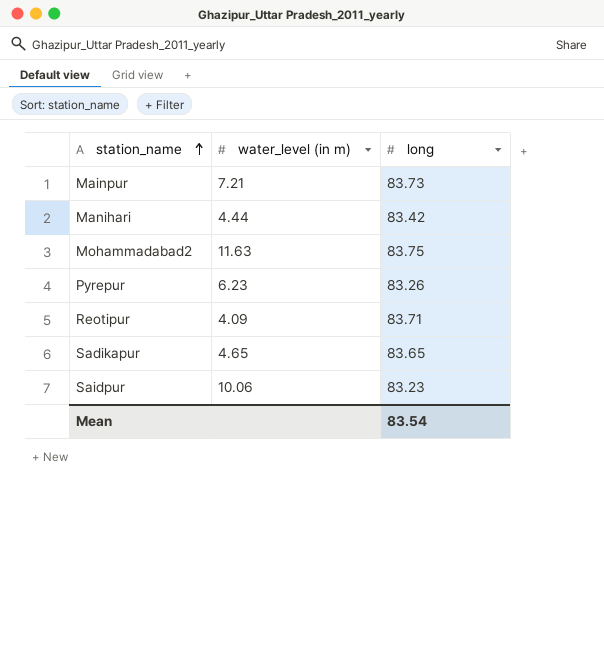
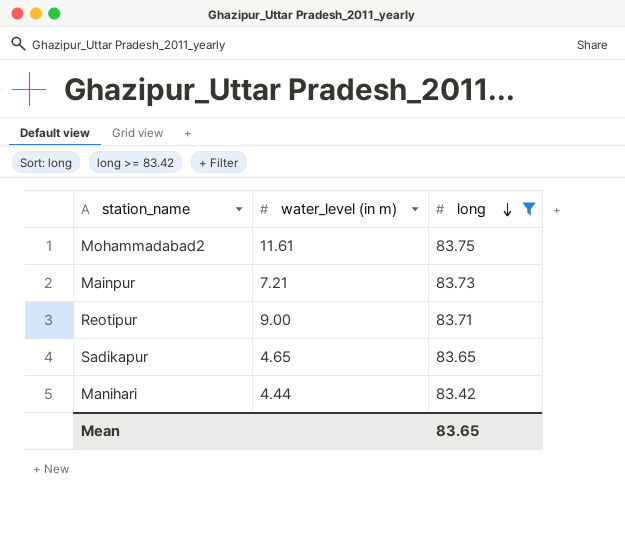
filter: none -> long >= 83.42
row order: station_name ascending -> long descending
Mohammadabad2 | water_level (in m): 11.63 -> 11.61
Reotipur | water_level (in m): 4.09 -> 9.00
Mean | long: 83.54 -> 83.65

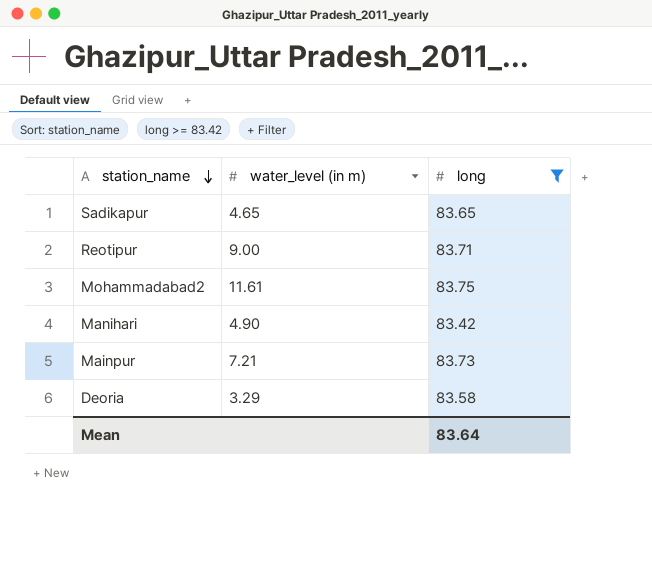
row order: long descending -> station_name descending
Manihari | water_level (in m): 4.44 -> 4.90
row Deoria: none -> 3.29 | 83.58
Mean | long: 83.65 -> 83.64

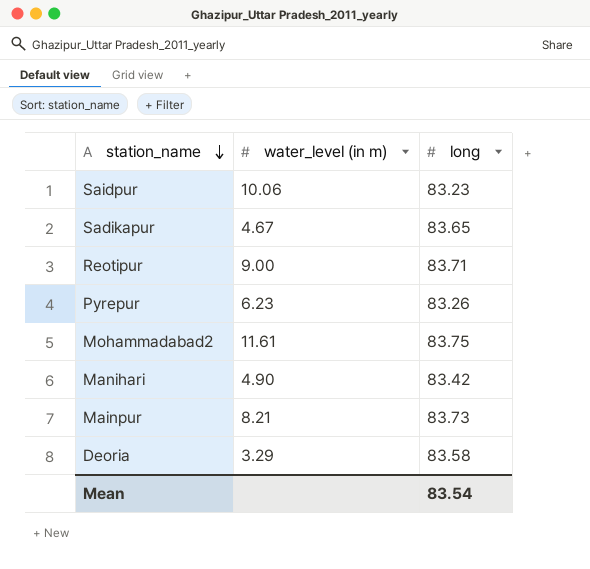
filter: long >= 83.42 -> none
Sadikapur | water_level (in m): 4.65 -> 4.67
Mainpur | water_level (in m): 7.21 -> 8.21
Mean | long: 83.64 -> 83.54

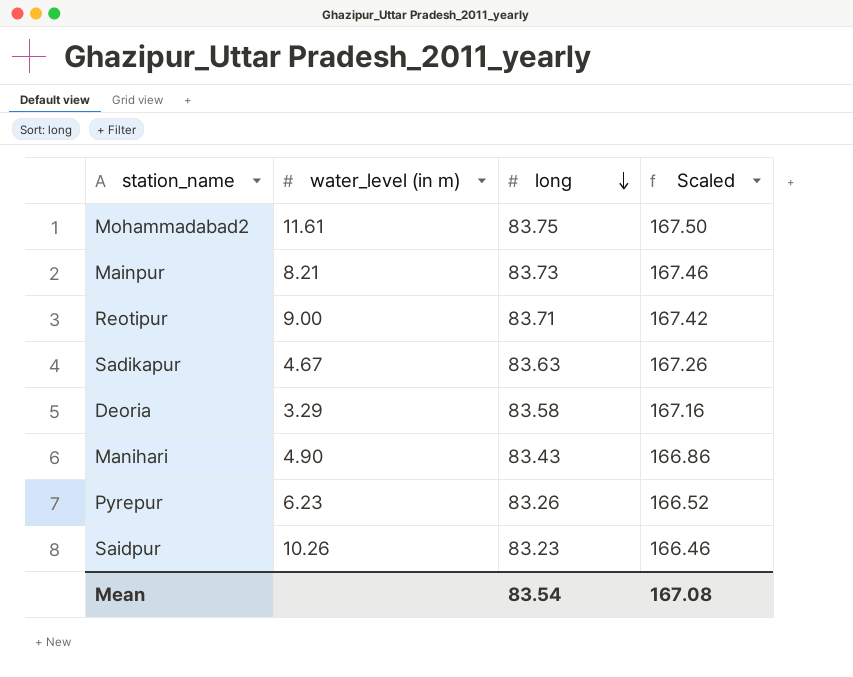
row order: station_name descending -> long descending
column Scaled | formula: none -> [long] * 2
Sadikapur | long: 83.65 -> 83.63
Manihari | long: 83.42 -> 83.43
Saidpur | water_level (in m): 10.06 -> 10.26

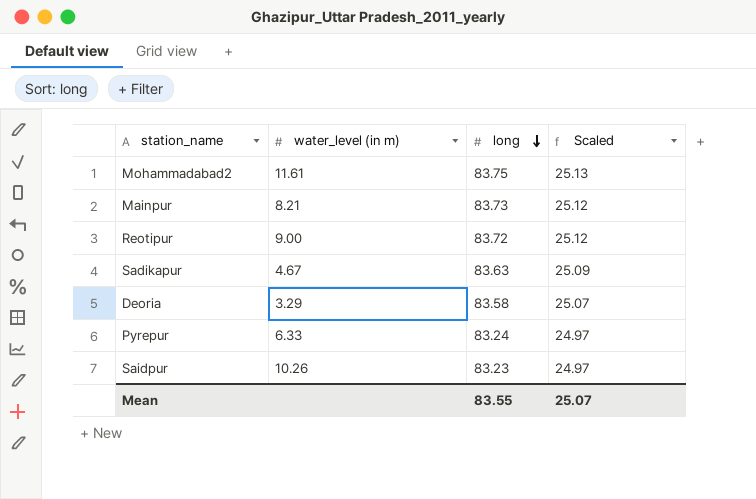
column Scaled | formula: [long] * 2 -> [long] * 0.3
row Manihari: 4.90 | 83.43 | 166.86 -> none
Reotipur | long: 83.71 -> 83.72
Pyrepur | water_level (in m): 6.23 -> 6.33
Pyrepur | long: 83.26 -> 83.24
Mean | long: 83.54 -> 83.55
Mean | Scaled: 167.08 -> 25.07

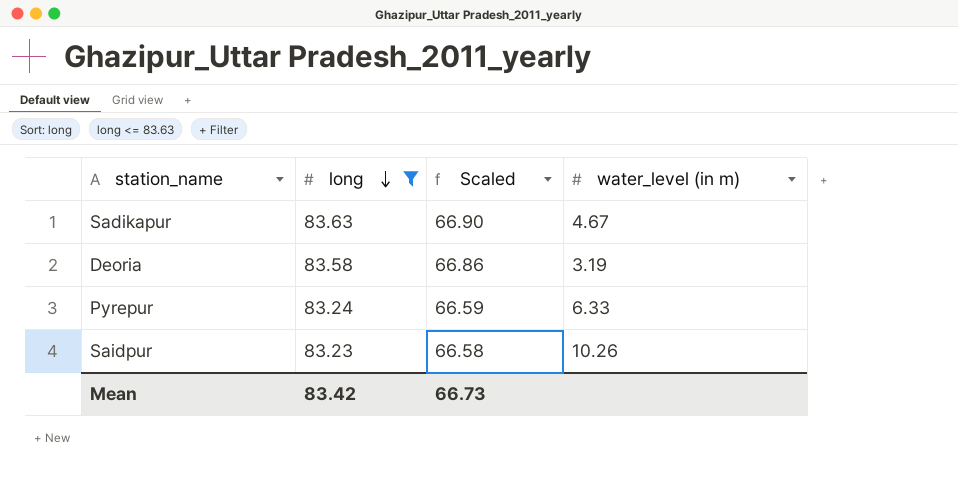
filter: none -> long <= 83.63
column Scaled | formula: [long] * 0.3 -> [long] * 0.8
column water_level (in m) | position: 2 -> 4
Deoria | water_level (in m): 3.29 -> 3.19
Mean | long: 83.55 -> 83.42
Mean | Scaled: 25.07 -> 66.73

